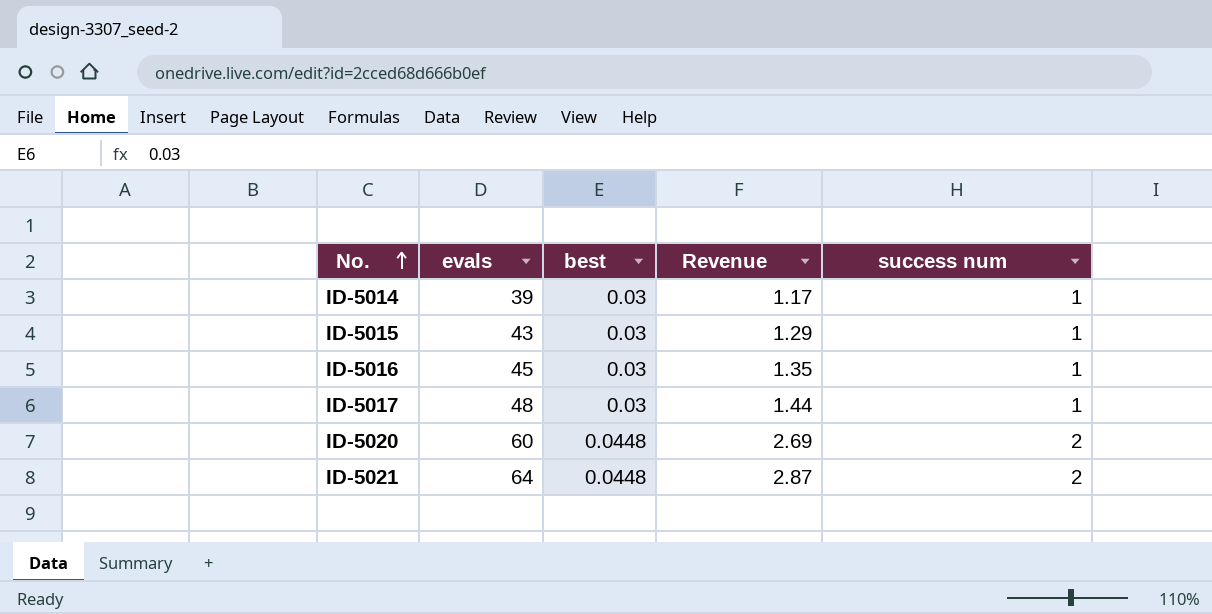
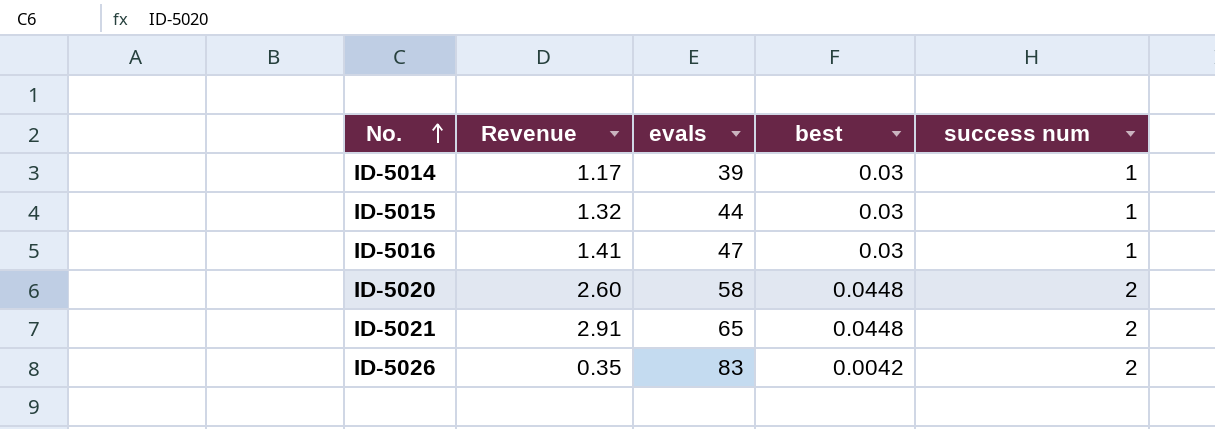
column Revenue | position: 4 -> 2
row ID-5017: 48 | 0.03 | 1.44 | 1 -> none
ID-5015 | Revenue: 1.29 -> 1.32
ID-5015 | evals: 43 -> 44
ID-5016 | Revenue: 1.35 -> 1.41
ID-5016 | evals: 45 -> 47
ID-5020 | Revenue: 2.69 -> 2.60
ID-5020 | evals: 60 -> 58
ID-5021 | Revenue: 2.87 -> 2.91
ID-5021 | evals: 64 -> 65
row ID-5026: none -> 0.35 | 83 | 0.0042 | 2

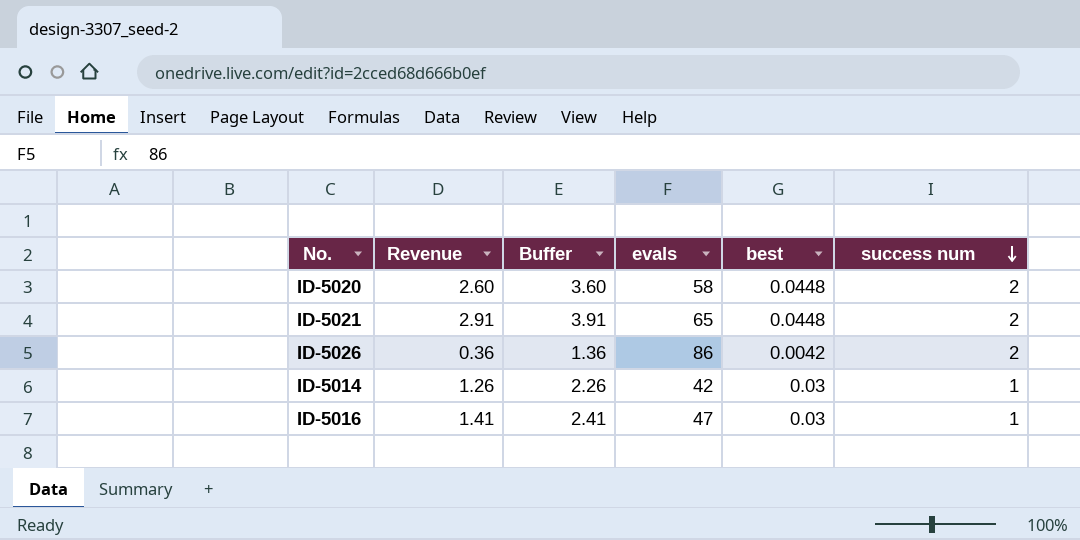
row order: No. ascending -> success num descending
column Buffer | formula: none -> [Revenue] + 1
row ID-5015: 1.32 | 44 | 0.03 | 1 -> none
ID-5026 | Revenue: 0.35 -> 0.36
ID-5026 | evals: 83 -> 86
ID-5014 | Revenue: 1.17 -> 1.26
ID-5014 | evals: 39 -> 42

